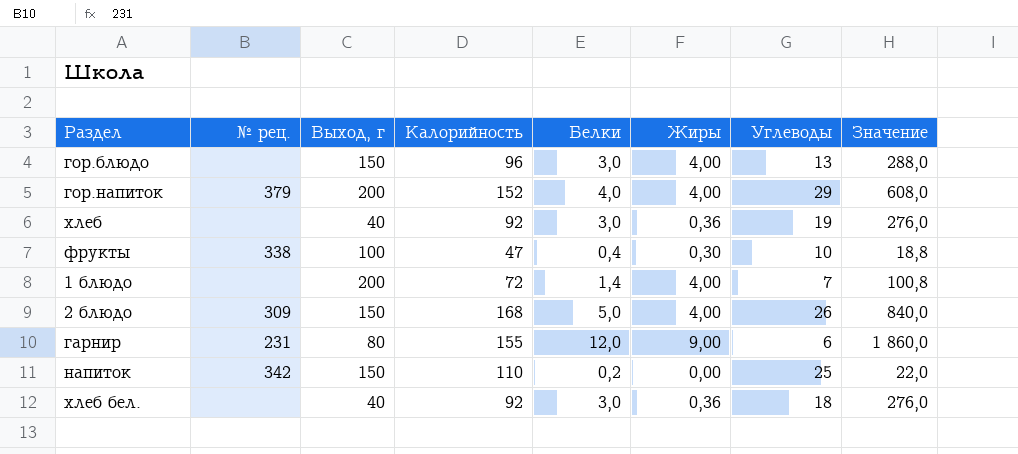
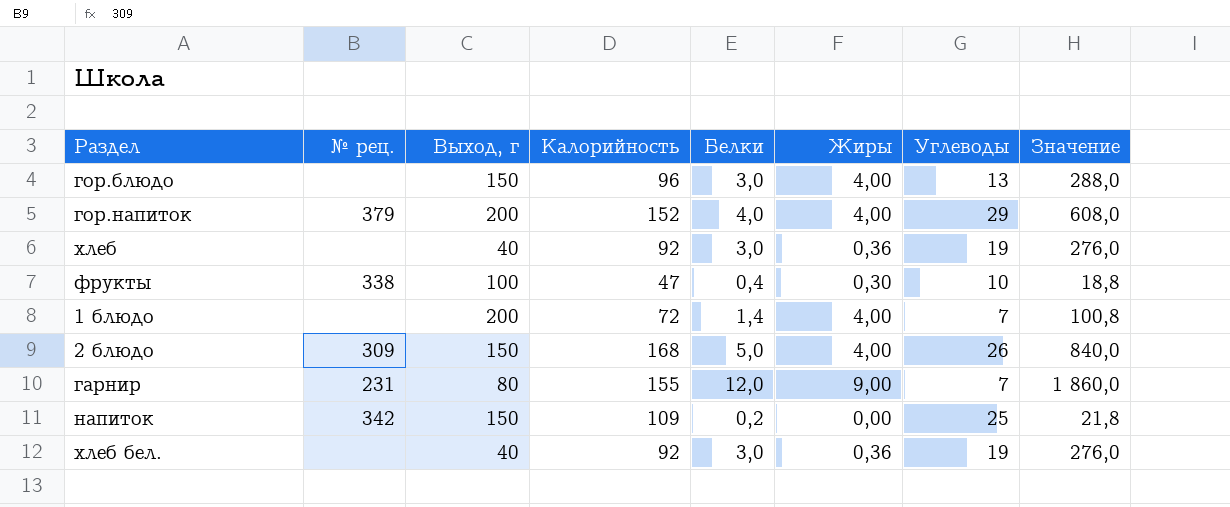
гарнир | Углеводы: 6 -> 7
напиток | Калорийность: 110 -> 109
напиток | Значение: 22,0 -> 21,8
хлеб бел. | Углеводы: 18 -> 19

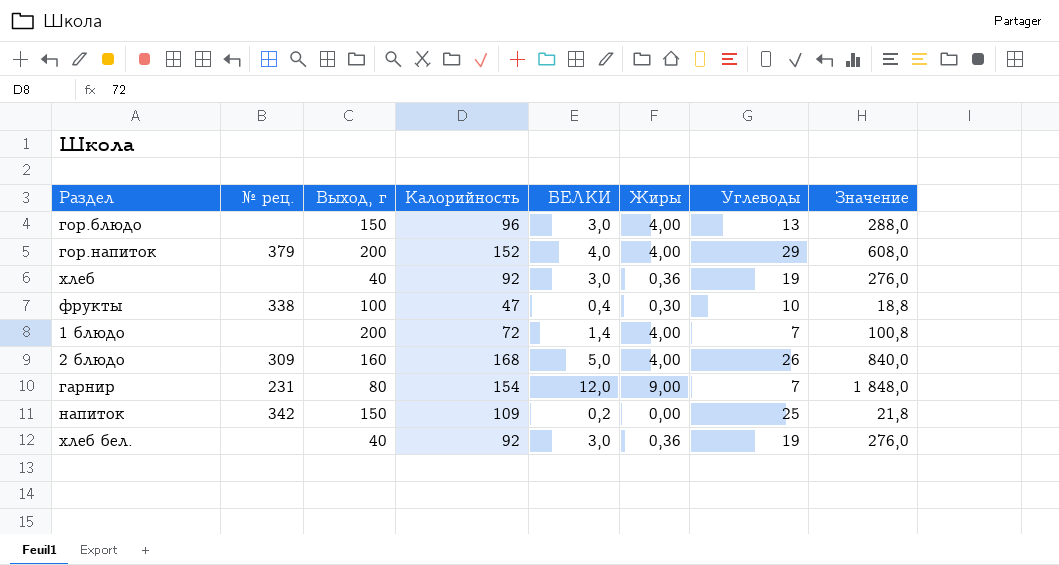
column name: Белки -> БЕЛКИ
2 блюдо | Выход, г: 150 -> 160
гарнир | Калорийность: 155 -> 154
гарнир | Значение: 1 860,0 -> 1 848,0

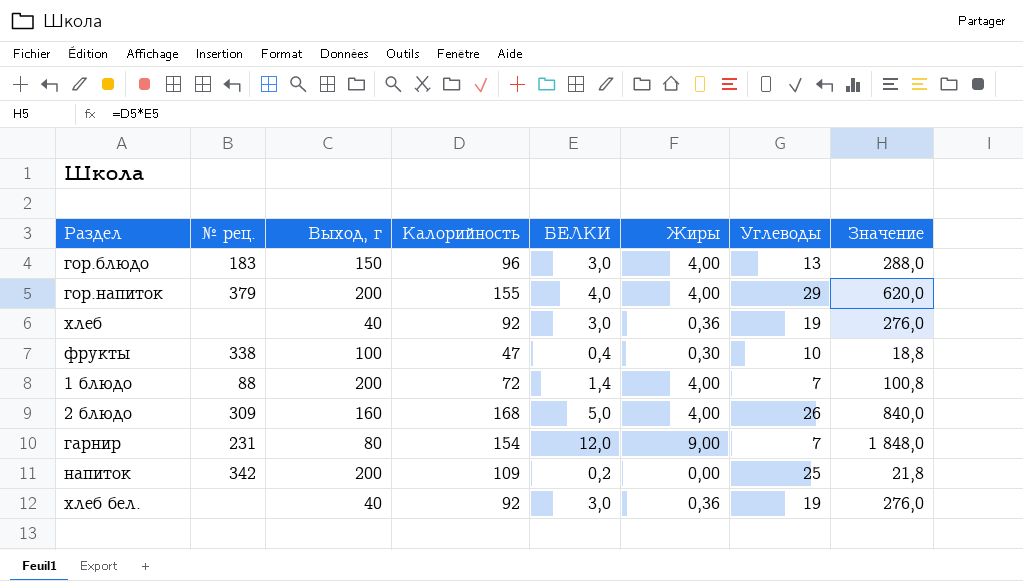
гор.блюдо | № рец.: none -> 183
гор.напиток | Калорийность: 152 -> 155
гор.напиток | Значение: 608,0 -> 620,0
1 блюдо | № рец.: none -> 88
напиток | Выход, г: 150 -> 200

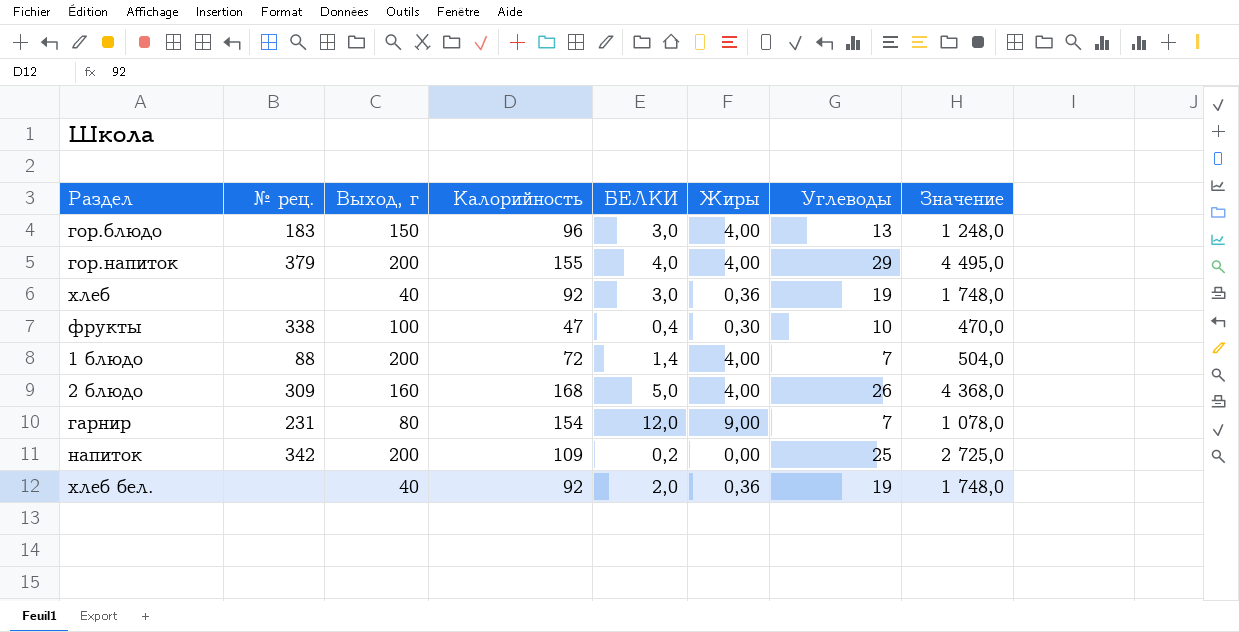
column Значение | formula: [Калорийность] * [БЕЛКИ] -> [Калорийность] * [Углеводы]
хлеб бел. | БЕЛКИ: 3,0 -> 2,0

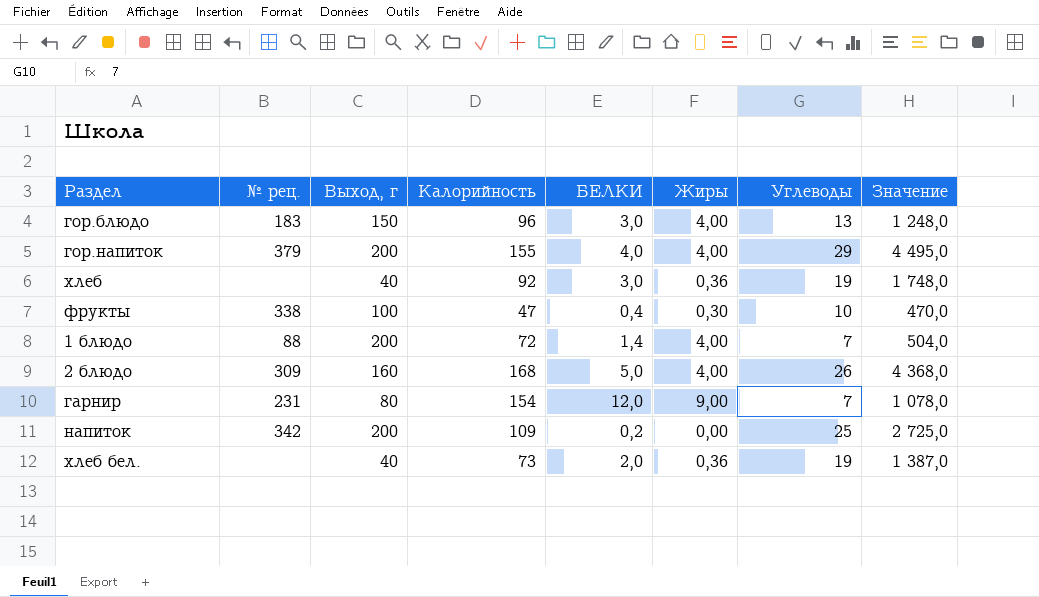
хлеб бел. | Калорийность: 92 -> 73
хлеб бел. | Значение: 1 748,0 -> 1 387,0

